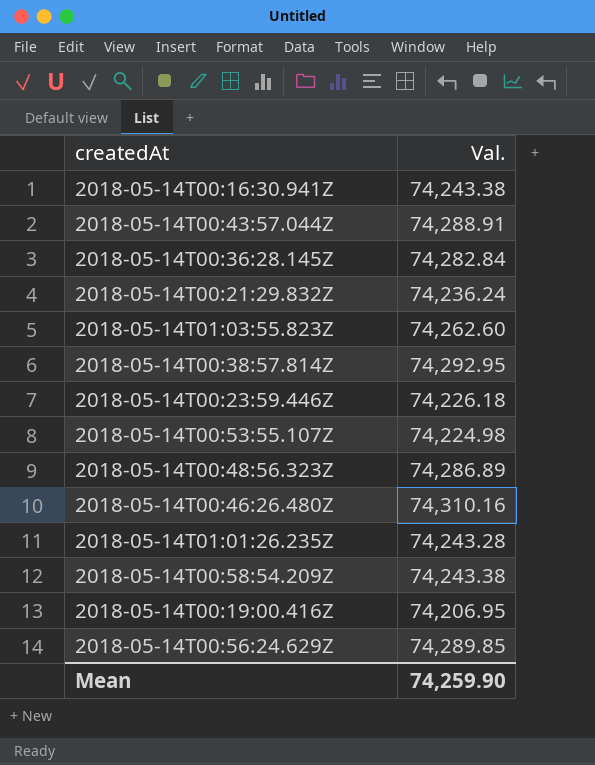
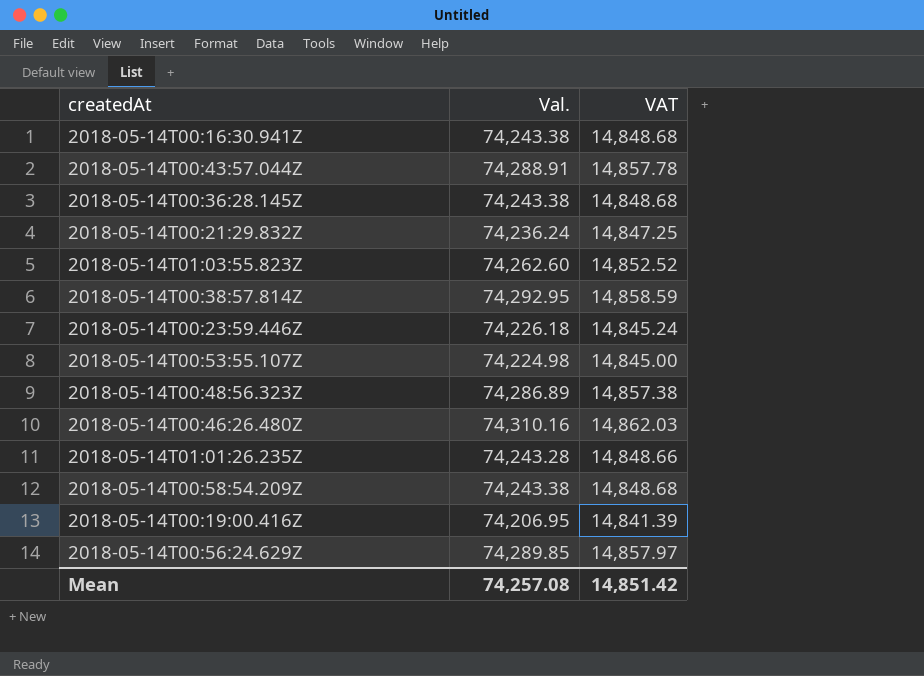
column VAT | formula: none -> [Val.] * 0.2
2018-05-14T00:36:28.145Z | Val.: 74,282.84 -> 74,243.38
Mean | Val.: 74,259.90 -> 74,257.08

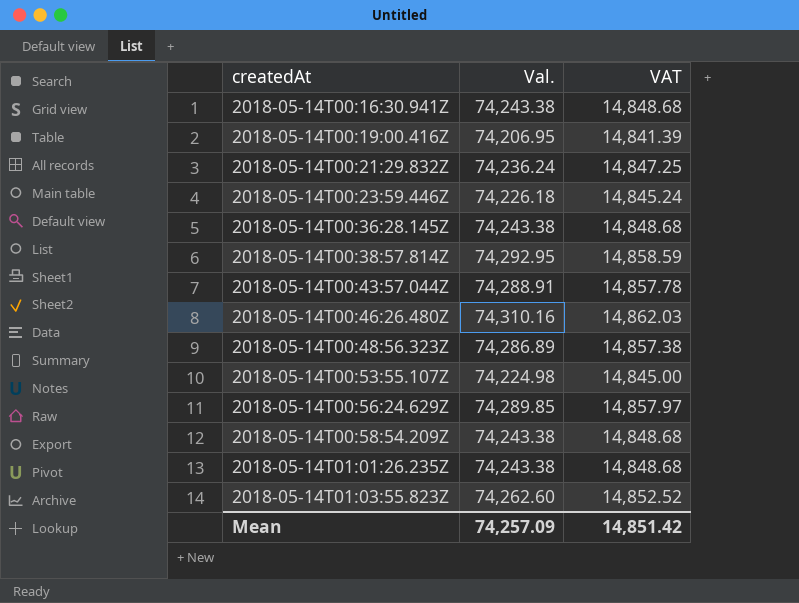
row order: none -> createdAt ascending
2018-05-14T01:01:26.235Z | Val.: 74,243.28 -> 74,243.38
2018-05-14T01:01:26.235Z | VAT: 14,848.66 -> 14,848.68
Mean | Val.: 74,257.08 -> 74,257.09

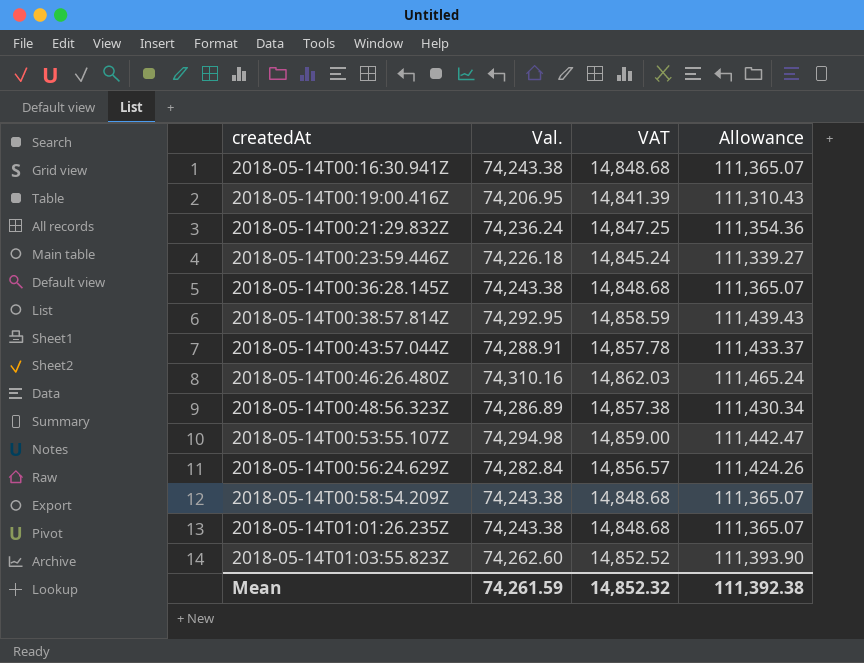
column Allowance | formula: none -> [Val.] * 1.5
2018-05-14T00:53:55.107Z | Val.: 74,224.98 -> 74,294.98
2018-05-14T00:53:55.107Z | VAT: 14,845.00 -> 14,859.00
2018-05-14T00:56:24.629Z | Val.: 74,289.85 -> 74,282.84
2018-05-14T00:56:24.629Z | VAT: 14,857.97 -> 14,856.57
Mean | Val.: 74,257.09 -> 74,261.59
Mean | VAT: 14,851.42 -> 14,852.32

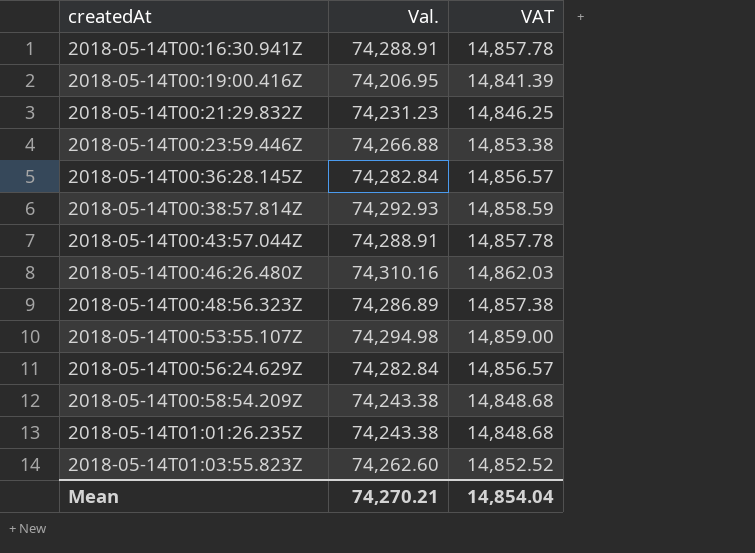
column Allowance | formula: [Val.] * 1.5 -> none
2018-05-14T00:16:30.941Z | Val.: 74,243.38 -> 74,288.91
2018-05-14T00:16:30.941Z | VAT: 14,848.68 -> 14,857.78
2018-05-14T00:21:29.832Z | Val.: 74,236.24 -> 74,231.23
2018-05-14T00:21:29.832Z | VAT: 14,847.25 -> 14,846.25
2018-05-14T00:23:59.446Z | Val.: 74,226.18 -> 74,266.88
2018-05-14T00:23:59.446Z | VAT: 14,845.24 -> 14,853.38
2018-05-14T00:36:28.145Z | Val.: 74,243.38 -> 74,282.84
2018-05-14T00:36:28.145Z | VAT: 14,848.68 -> 14,856.57
2018-05-14T00:38:57.814Z | Val.: 74,292.95 -> 74,292.93
Mean | Val.: 74,261.59 -> 74,270.21
Mean | VAT: 14,852.32 -> 14,854.04

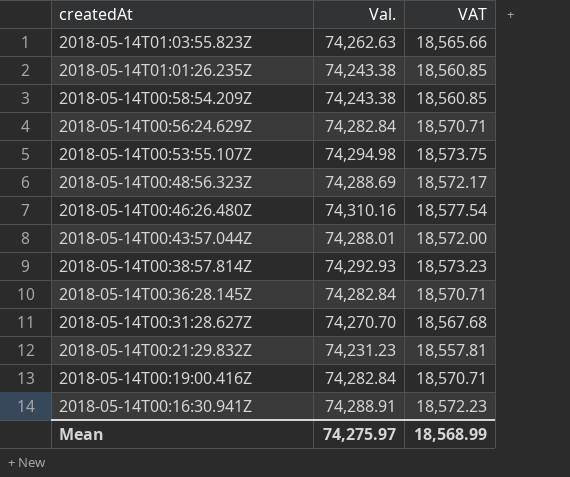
row order: createdAt ascending -> createdAt descending
column VAT | formula: [Val.] * 0.2 -> [Val.] * 0.25
row 2018-05-14T00:23:59.446Z: 74,266.88 | 14,853.38 -> none
2018-05-14T01:03:55.823Z | Val.: 74,262.60 -> 74,262.63
2018-05-14T00:48:56.323Z | Val.: 74,286.89 -> 74,288.69
2018-05-14T00:43:57.044Z | Val.: 74,288.91 -> 74,288.01
row 2018-05-14T00:31:28.627Z: none -> 74,270.70 | 18,567.68
2018-05-14T00:19:00.416Z | Val.: 74,206.95 -> 74,282.84
Mean | Val.: 74,270.21 -> 74,275.97
Mean | VAT: 14,854.04 -> 18,568.99

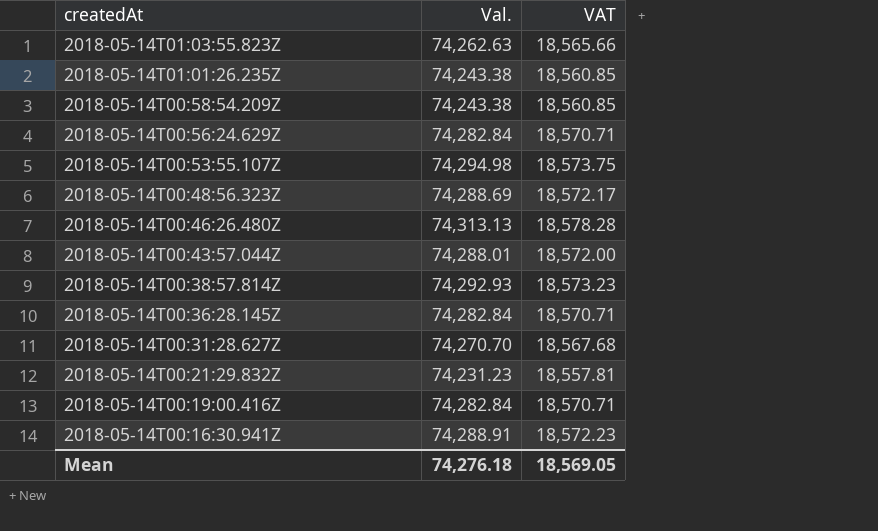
2018-05-14T00:46:26.480Z | Val.: 74,310.16 -> 74,313.13
2018-05-14T00:46:26.480Z | VAT: 18,577.54 -> 18,578.28
Mean | Val.: 74,275.97 -> 74,276.18
Mean | VAT: 18,568.99 -> 18,569.05

